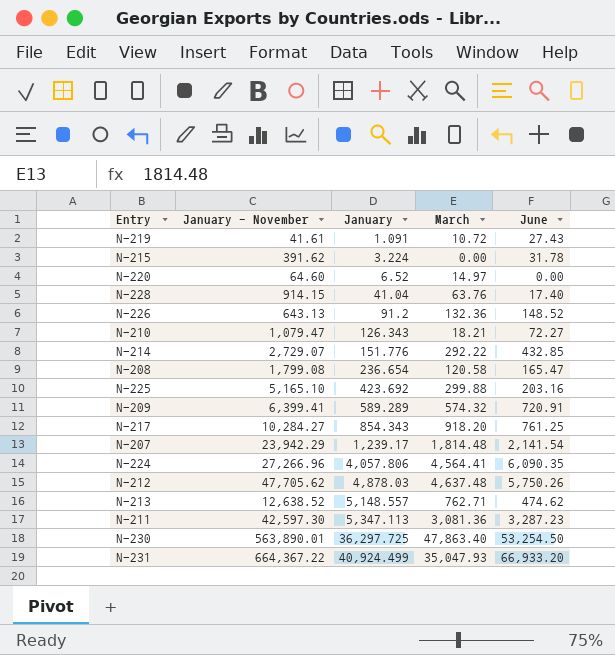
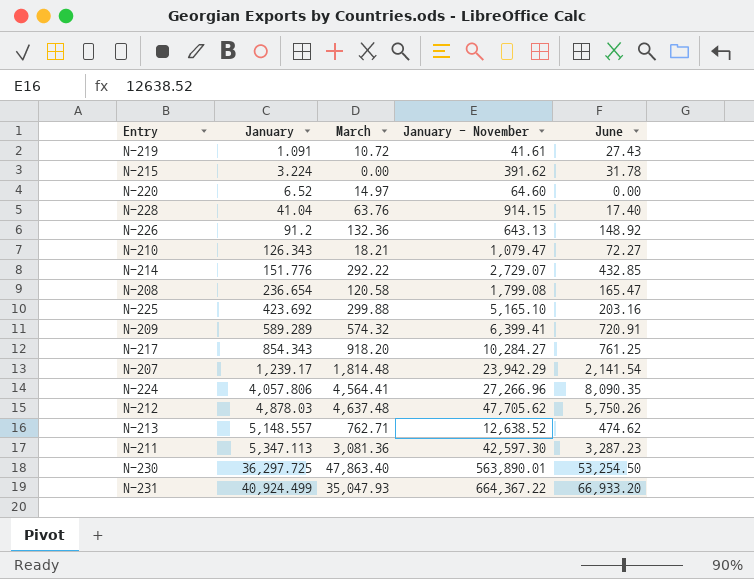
column January - November | position: 2 -> 4
N-226 | June: 148.52 -> 148.92
N-224 | June: 6,090.35 -> 8,090.35

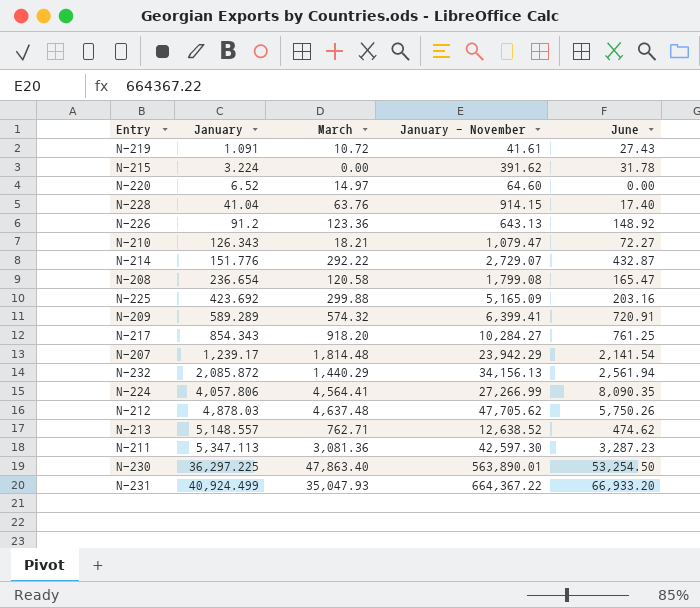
N-226 | March: 132.36 -> 123.36
N-214 | June: 432.85 -> 432.87
N-225 | January - November: 5,165.10 -> 5,165.09
row N-232: none -> 2,085.872 | 1,440.29 | 34,156.13 | 2,561.94
N-224 | January - November: 27,266.96 -> 27,266.99
N-230 | January: 36,297.725 -> 36,297.225

